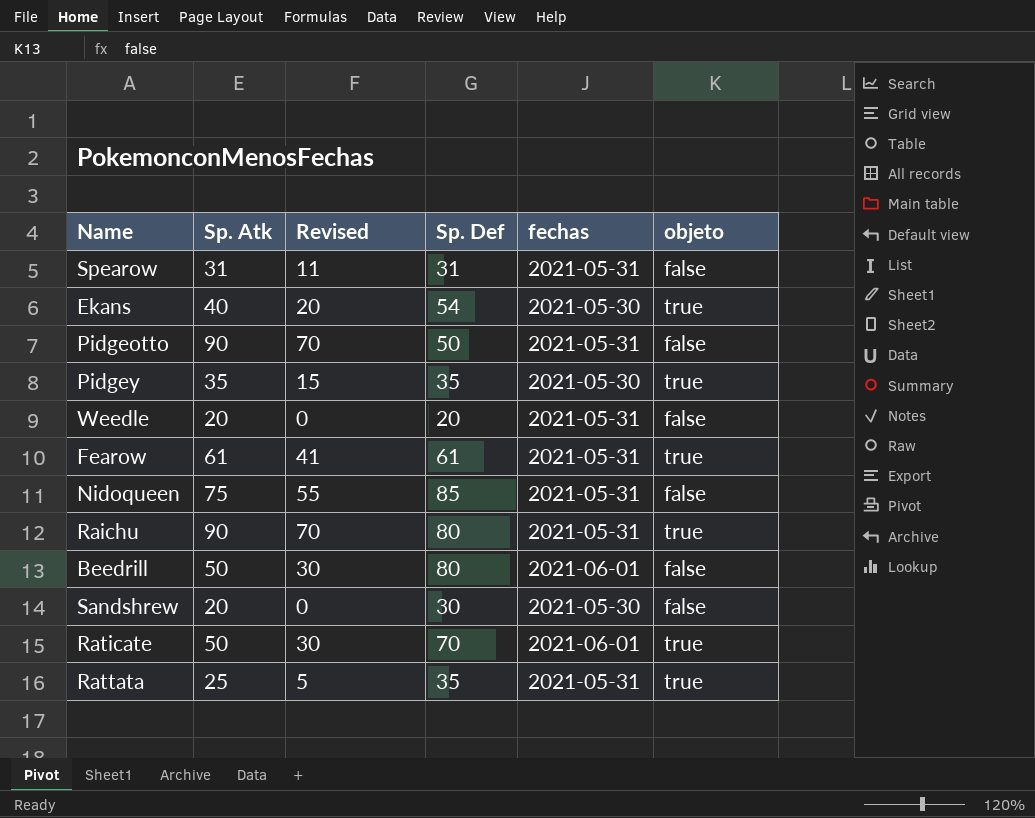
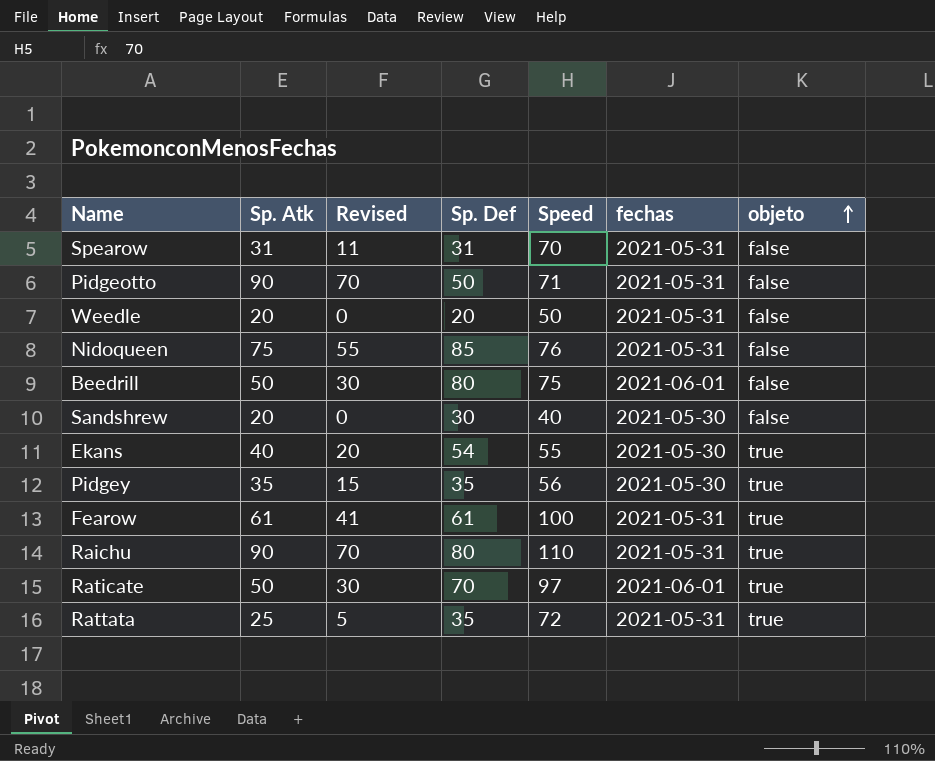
row order: none -> objeto ascending
column Speed | position: none -> 5

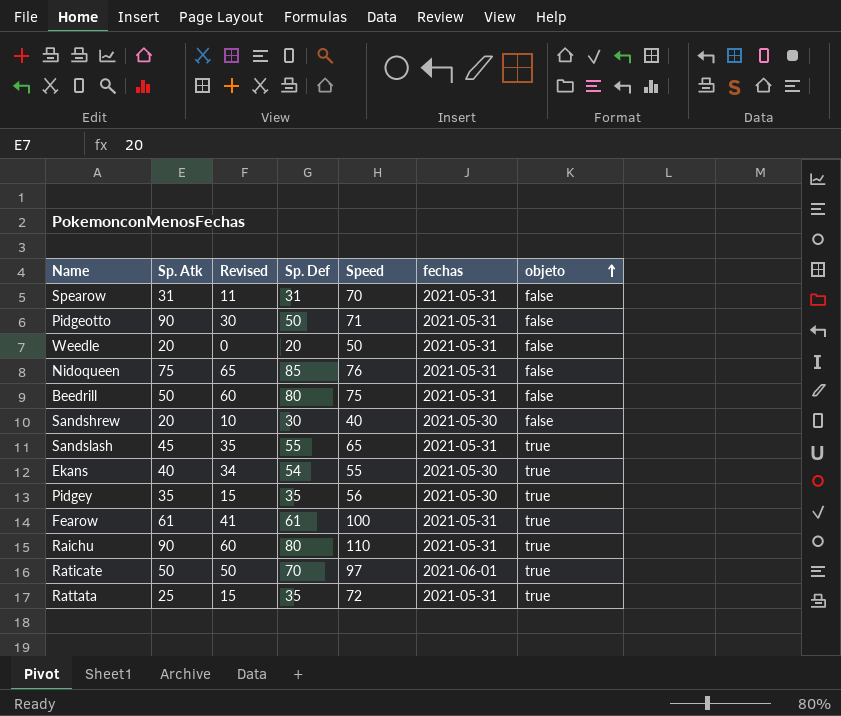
column Revised | formula: [Sp. Atk] - 20 -> [Sp. Def] - 20
Beedrill | fechas: 2021-06-01 -> 2021-05-31
row Sandslash: none -> 45 | 35 | 55 | 65 | 2021-05-31 | true

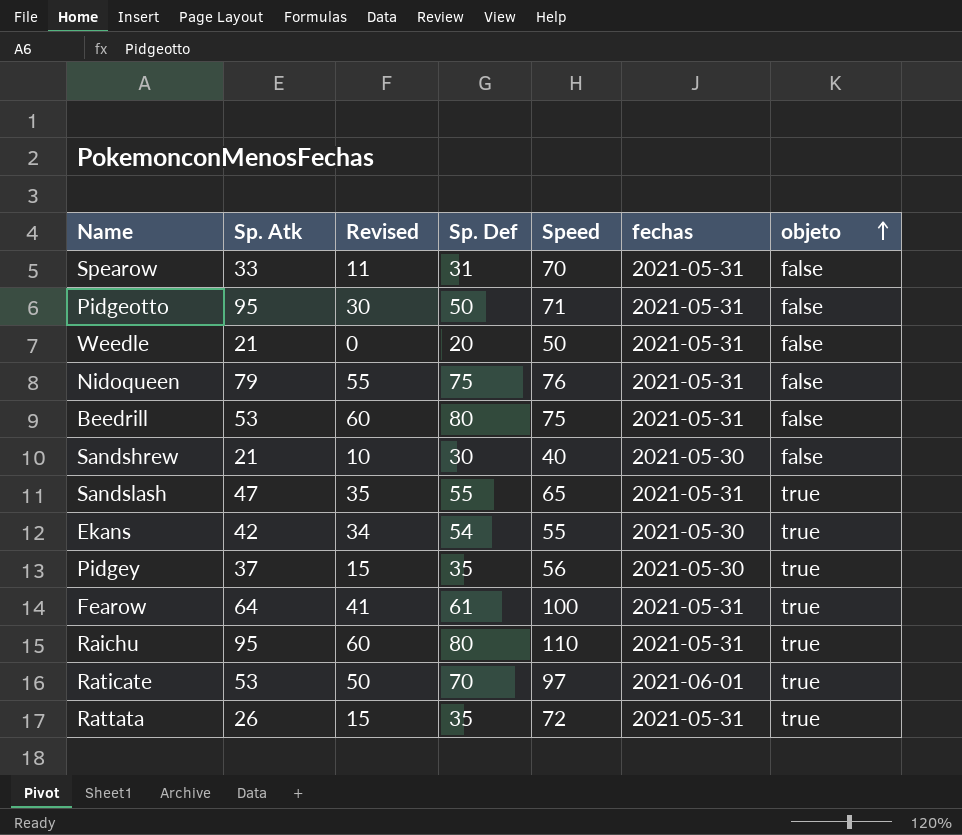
Spearow | Sp. Atk: 31 -> 33
Pidgeotto | Sp. Atk: 90 -> 95
Weedle | Sp. Atk: 20 -> 21
Nidoqueen | Sp. Atk: 75 -> 79
Nidoqueen | Revised: 65 -> 55
Nidoqueen | Sp. Def: 85 -> 75
Beedrill | Sp. Atk: 50 -> 53
Sandshrew | Sp. Atk: 20 -> 21
Sandslash | Sp. Atk: 45 -> 47
Ekans | Sp. Atk: 40 -> 42
Pidgey | Sp. Atk: 35 -> 37
Fearow | Sp. Atk: 61 -> 64
Raichu | Sp. Atk: 90 -> 95
Raticate | Sp. Atk: 50 -> 53
Rattata | Sp. Atk: 25 -> 26

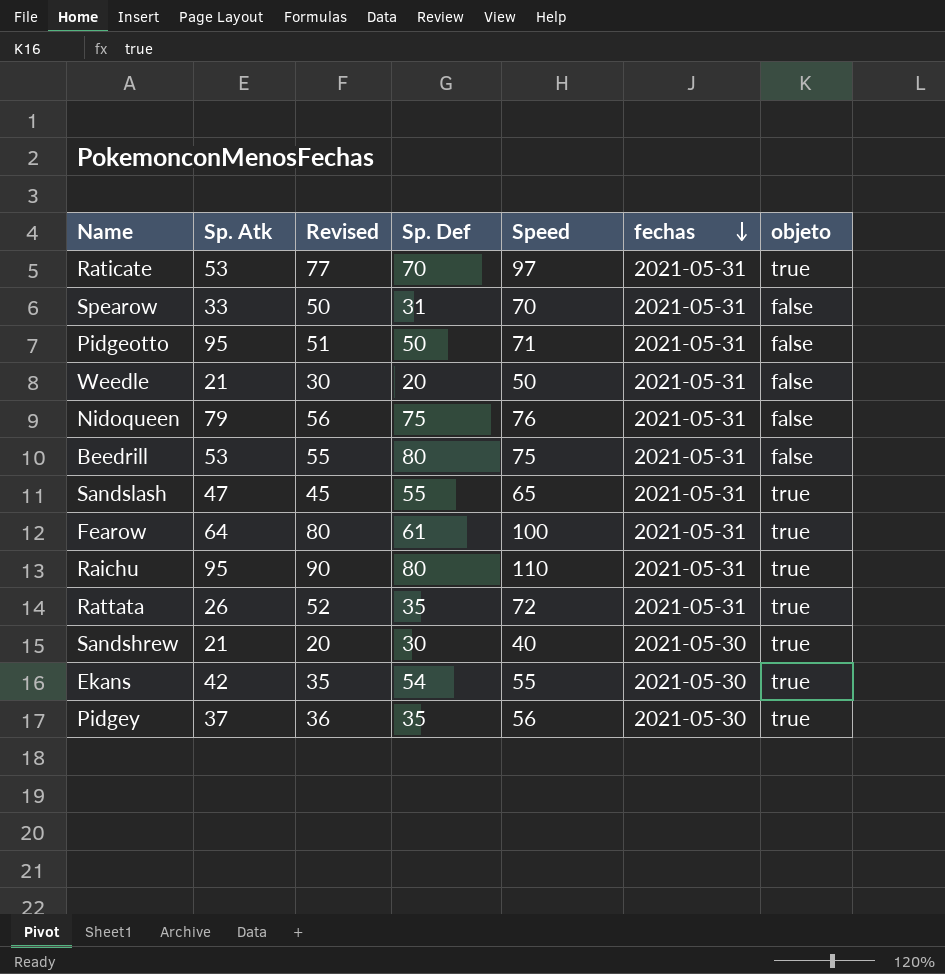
row order: objeto ascending -> fechas descending
column Revised | formula: [Sp. Def] - 20 -> [Speed] - 20
Raticate | fechas: 2021-06-01 -> 2021-05-31
Sandshrew | objeto: false -> true

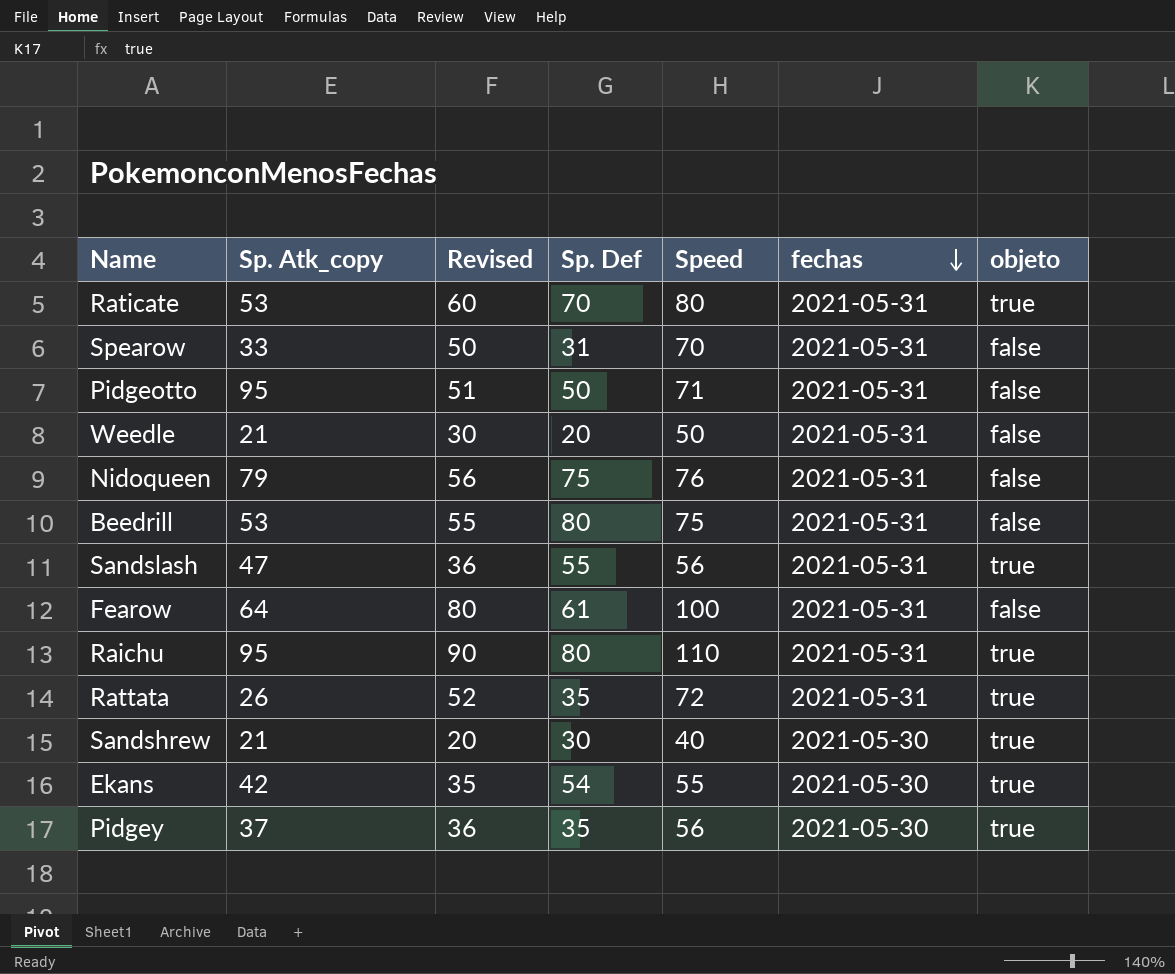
column name: Sp. Atk -> Sp. Atk_copy
Raticate | Revised: 77 -> 60
Raticate | Speed: 97 -> 80
Sandslash | Revised: 45 -> 36
Sandslash | Speed: 65 -> 56
Fearow | objeto: true -> false

